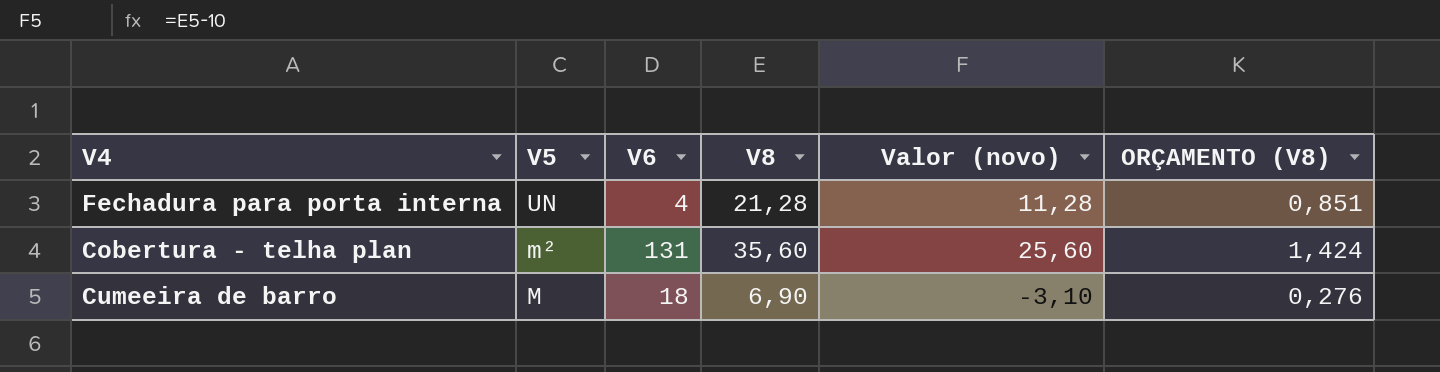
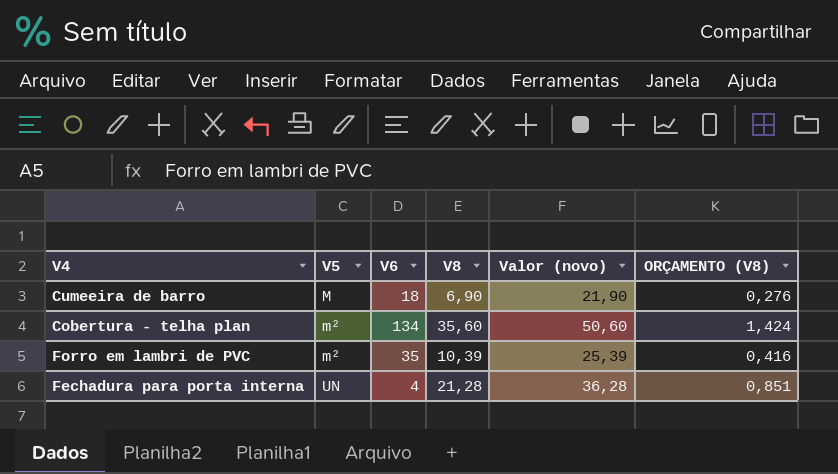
row order: V5 descending -> V5 ascending
column Valor (novo) | formula: [V8] - 10 -> [V8] + 15
Cobertura - telha plan | V6: 131 -> 134
row Forro em lambri de PVC: none -> m² | 35 | 10,39 | 25,39 | 0,416

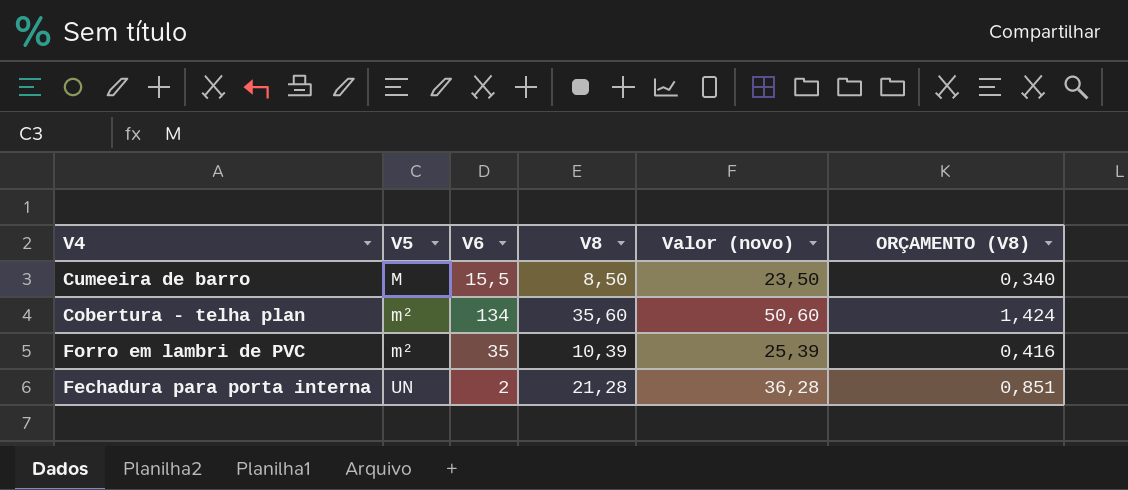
Cumeeira de barro | V6: 18 -> 15,5
Cumeeira de barro | V8: 6,90 -> 8,50
Cumeeira de barro | Valor (novo): 21,90 -> 23,50
Cumeeira de barro | ORÇAMENTO (V8): 0,276 -> 0,340
Fechadura para porta interna | V6: 4 -> 2

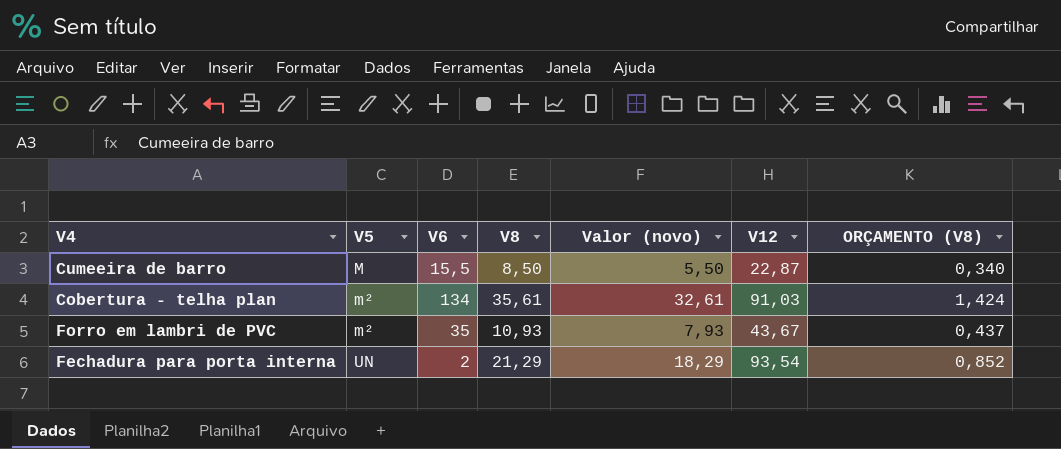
column Valor (novo) | formula: [V8] + 15 -> [V8] - 3
column V12 | position: none -> 6
Cobertura - telha plan | V8: 35,60 -> 35,61
Forro em lambri de PVC | V8: 10,39 -> 10,93
Forro em lambri de PVC | ORÇAMENTO (V8): 0,416 -> 0,437
Fechadura para porta interna | V8: 21,28 -> 21,29
Fechadura para porta interna | ORÇAMENTO (V8): 0,851 -> 0,852

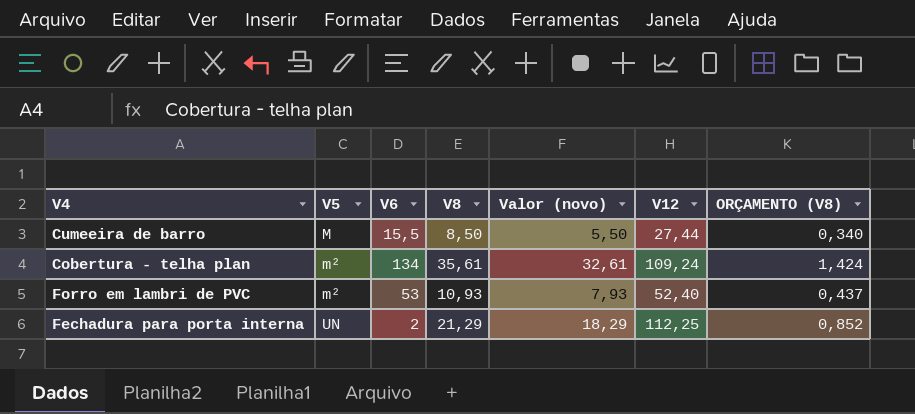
Cumeeira de barro | V12: 22,87 -> 27,44
Cobertura - telha plan | V12: 91,03 -> 109,24
Forro em lambri de PVC | V6: 35 -> 53
Forro em lambri de PVC | V12: 43,67 -> 52,40
Fechadura para porta interna | V12: 93,54 -> 112,25

